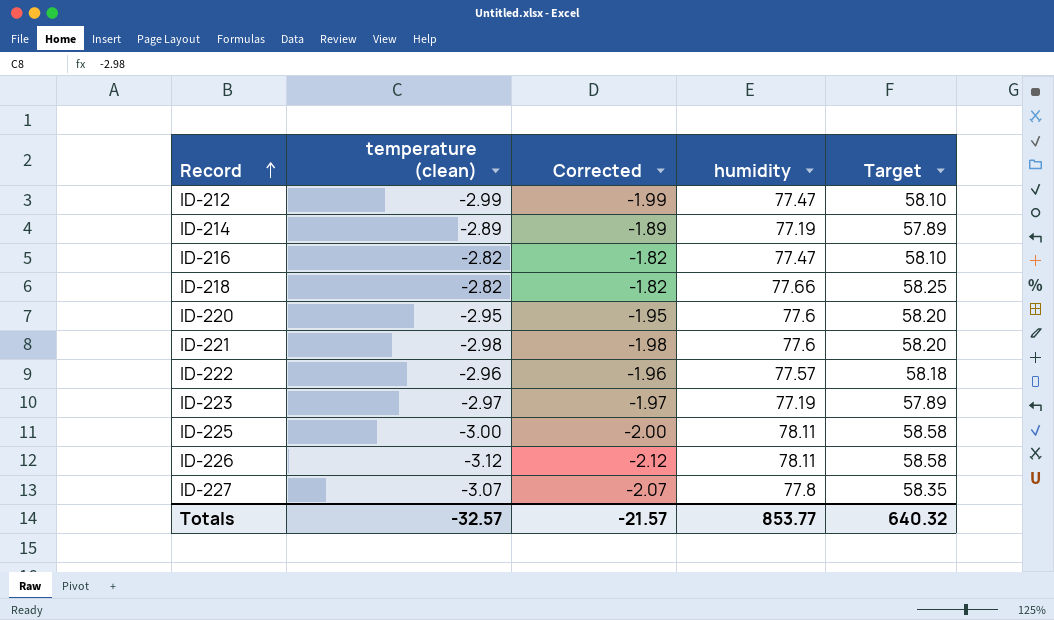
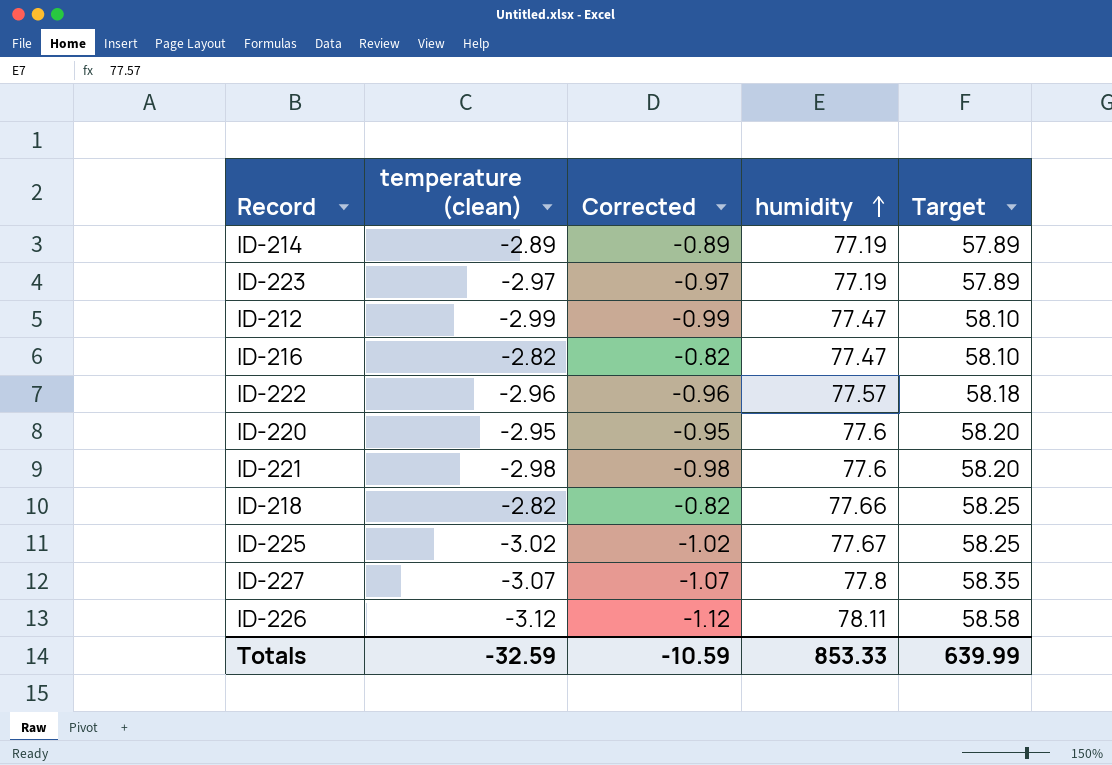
row order: Record ascending -> humidity ascending
column Corrected | formula: [temperature (clean)] + 1 -> [temperature (clean)] + 2
ID-225 | temperature (clean): -3.00 -> -3.02
ID-225 | humidity: 78.11 -> 77.67
ID-225 | Target: 58.58 -> 58.25
Totals | temperature (clean): -32.57 -> -32.59
Totals | Corrected: -21.57 -> -10.59
Totals | humidity: 853.77 -> 853.33
Totals | Target: 640.32 -> 639.99

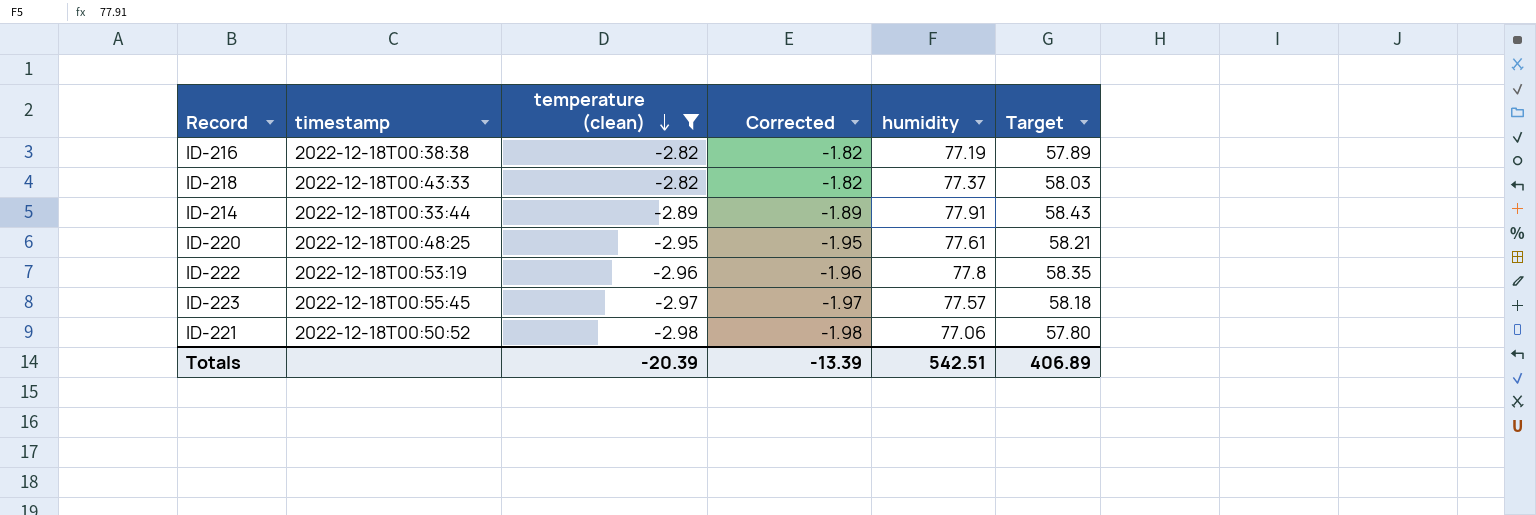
filter: none -> temperature (clean) >= -2.98
row order: humidity ascending -> temperature (clean) descending
column timestamp | position: none -> 2
column Corrected | formula: [temperature (clean)] + 2 -> [temperature (clean)] + 1
ID-216 | humidity: 77.47 -> 77.19
ID-216 | Target: 58.10 -> 57.89
ID-218 | humidity: 77.66 -> 77.37
ID-218 | Target: 58.25 -> 58.03
ID-214 | humidity: 77.19 -> 77.91
ID-214 | Target: 57.89 -> 58.43
ID-220 | humidity: 77.6 -> 77.61
ID-220 | Target: 58.20 -> 58.21
ID-222 | humidity: 77.57 -> 77.8
ID-222 | Target: 58.18 -> 58.35
ID-223 | humidity: 77.19 -> 77.57
ID-223 | Target: 57.89 -> 58.18
ID-221 | humidity: 77.6 -> 77.06
ID-221 | Target: 58.20 -> 57.80
Totals | temperature (clean): -32.59 -> -20.39
Totals | Corrected: -10.59 -> -13.39
Totals | humidity: 853.33 -> 542.51
Totals | Target: 639.99 -> 406.89

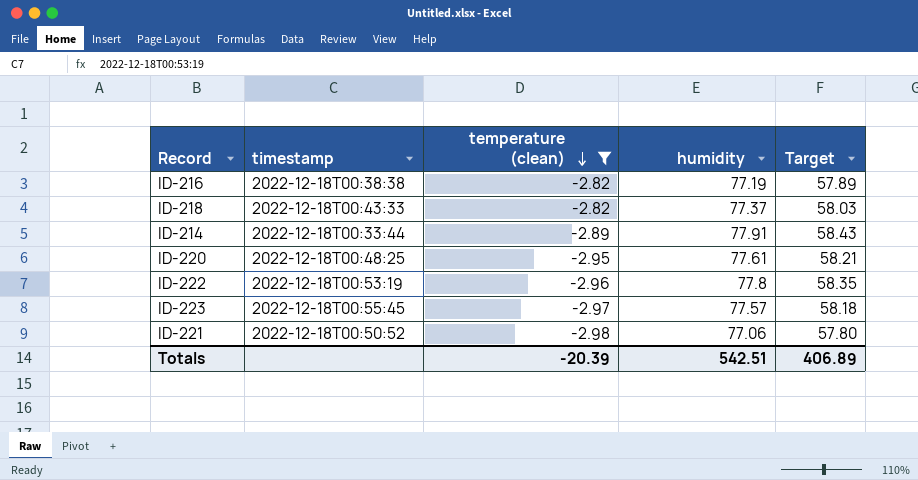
column Corrected | formula: [temperature (clean)] + 1 -> none

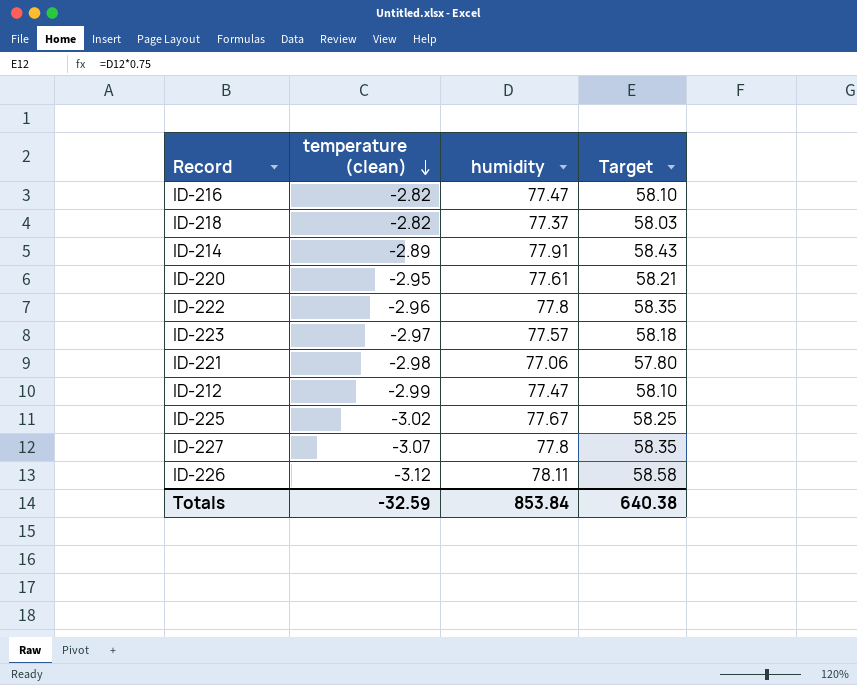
filter: temperature (clean) >= -2.98 -> none
column timestamp | position: 2 -> none
ID-216 | humidity: 77.19 -> 77.47
ID-216 | Target: 57.89 -> 58.10
Totals | temperature (clean): -20.39 -> -32.59
Totals | humidity: 542.51 -> 853.84
Totals | Target: 406.89 -> 640.38

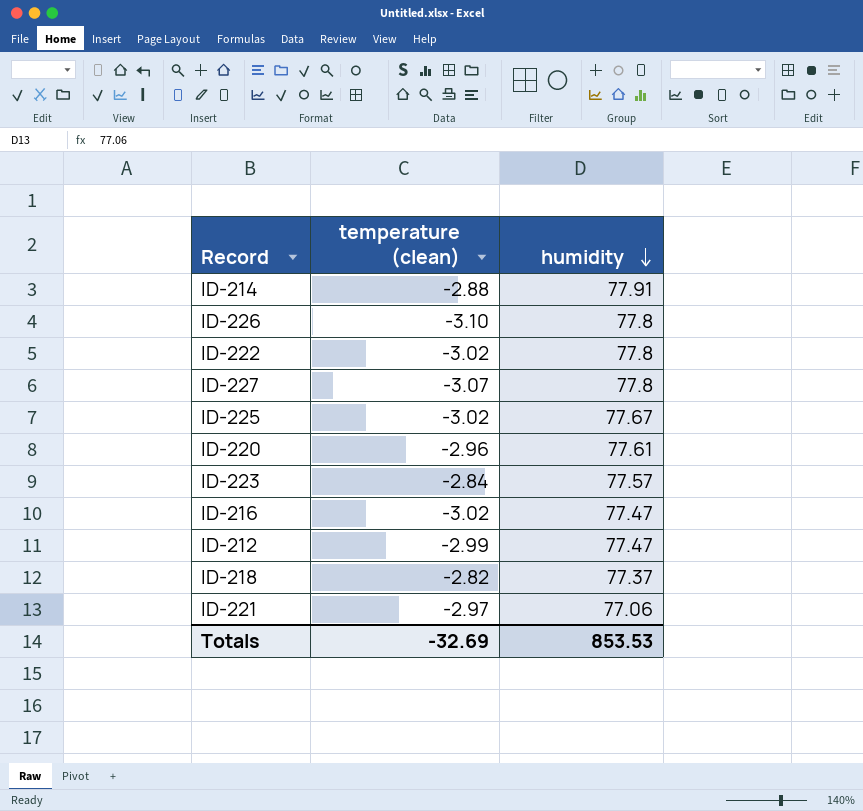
row order: temperature (clean) descending -> humidity descending
column Target | formula: [humidity] * 0.75 -> none
ID-214 | temperature (clean): -2.89 -> -2.88
ID-226 | temperature (clean): -3.12 -> -3.10
ID-226 | humidity: 78.11 -> 77.8
ID-222 | temperature (clean): -2.96 -> -3.02
ID-220 | temperature (clean): -2.95 -> -2.96
ID-223 | temperature (clean): -2.97 -> -2.84
ID-216 | temperature (clean): -2.82 -> -3.02
ID-221 | temperature (clean): -2.98 -> -2.97
Totals | temperature (clean): -32.59 -> -32.69
Totals | humidity: 853.84 -> 853.53

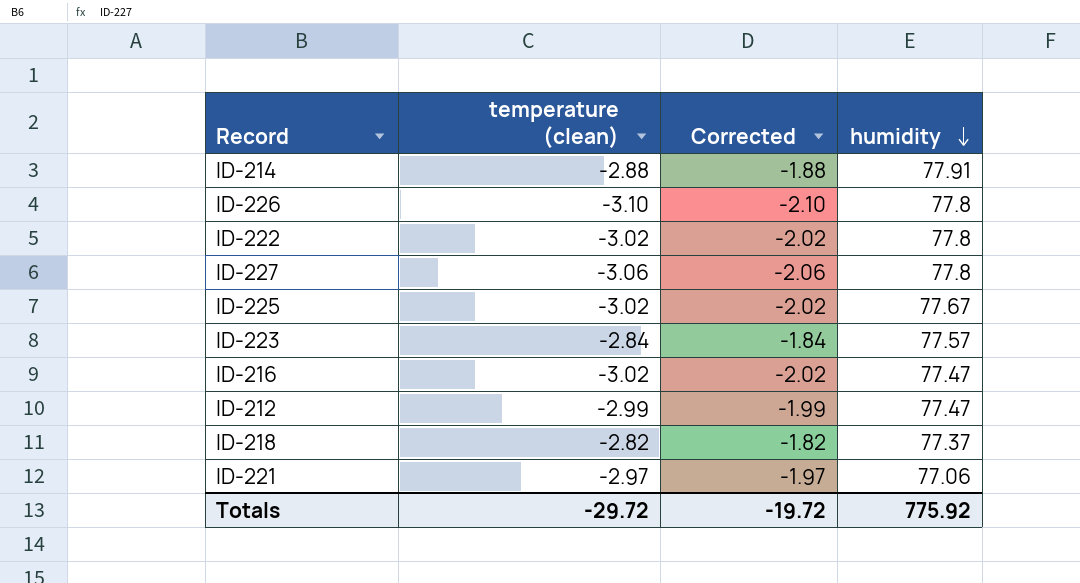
column Corrected | formula: none -> [temperature (clean)] + 1
row ID-220: -2.96 | 77.61 -> none
ID-227 | temperature (clean): -3.07 -> -3.06
Totals | temperature (clean): -32.69 -> -29.72
Totals | humidity: 853.53 -> 775.92

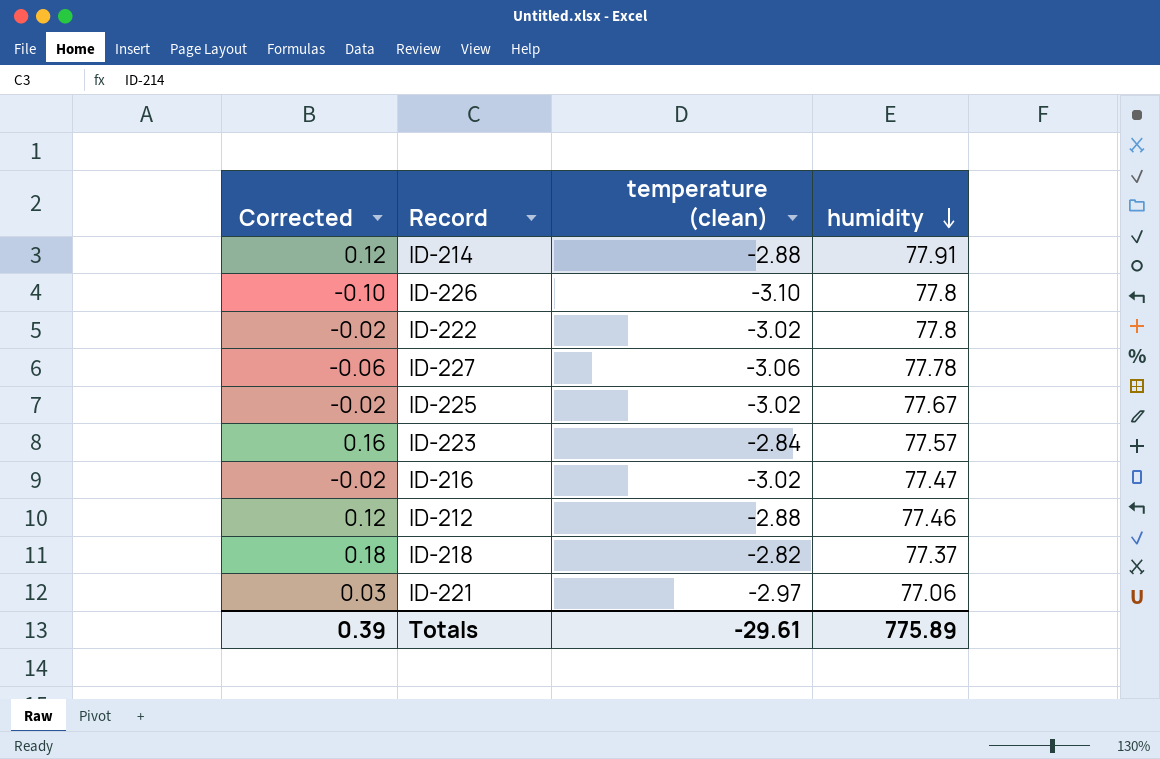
column Corrected | formula: [temperature (clean)] + 1 -> [temperature (clean)] + 3
column Corrected | position: 3 -> 1
ID-227 | humidity: 77.8 -> 77.78
ID-212 | temperature (clean): -2.99 -> -2.88
ID-212 | humidity: 77.47 -> 77.46
Totals | Corrected: -19.72 -> 0.39
Totals | temperature (clean): -29.72 -> -29.61
Totals | humidity: 775.92 -> 775.89

